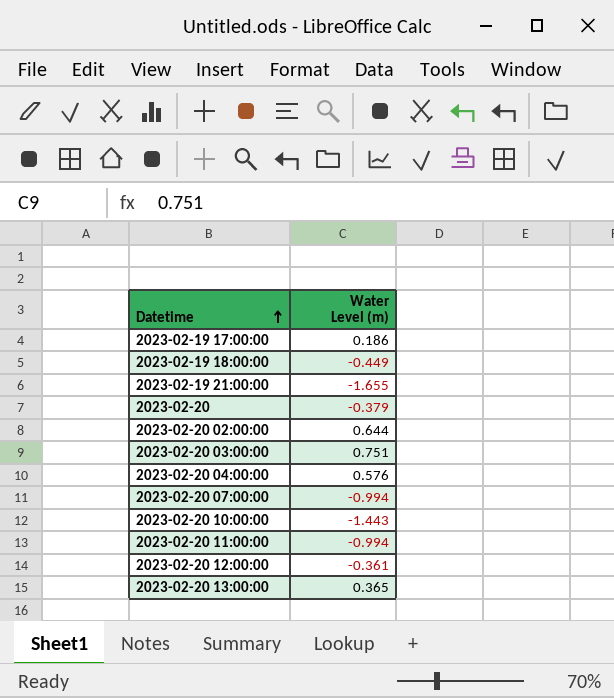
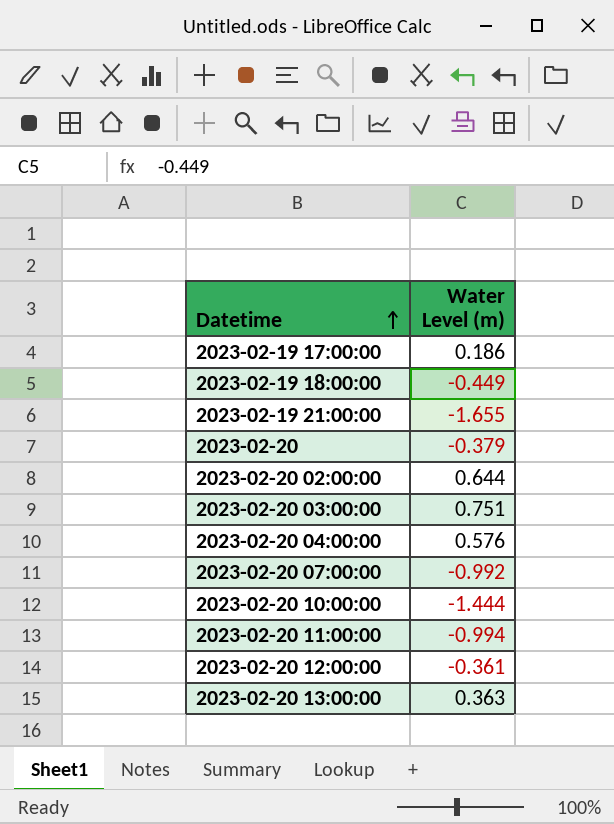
2023-02-20 07:00:00 | Water Level (m): -0.994 -> -0.992
2023-02-20 10:00:00 | Water Level (m): -1.443 -> -1.444
2023-02-20 13:00:00 | Water Level (m): 0.365 -> 0.363

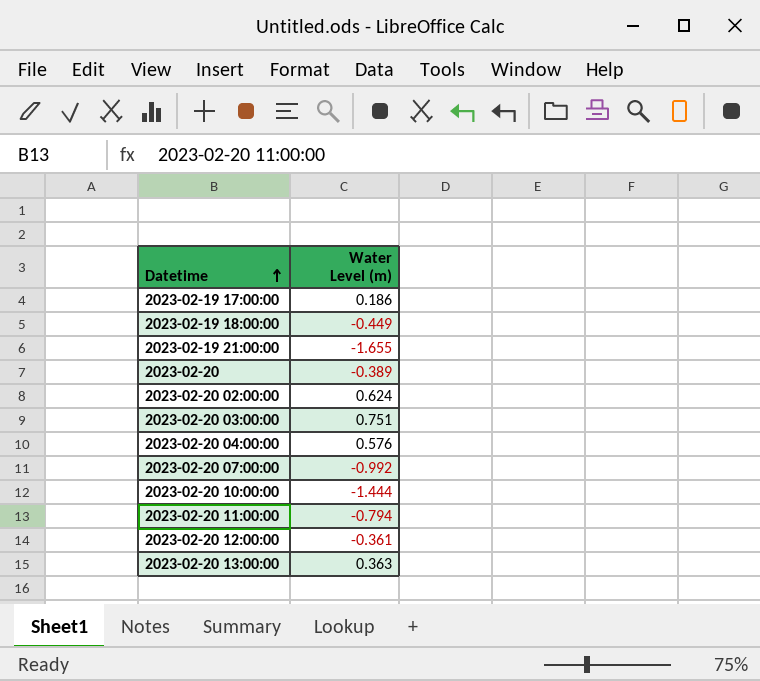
2023-02-20 | Water Level (m): -0.379 -> -0.389
2023-02-20 02:00:00 | Water Level (m): 0.644 -> 0.624
2023-02-20 11:00:00 | Water Level (m): -0.994 -> -0.794

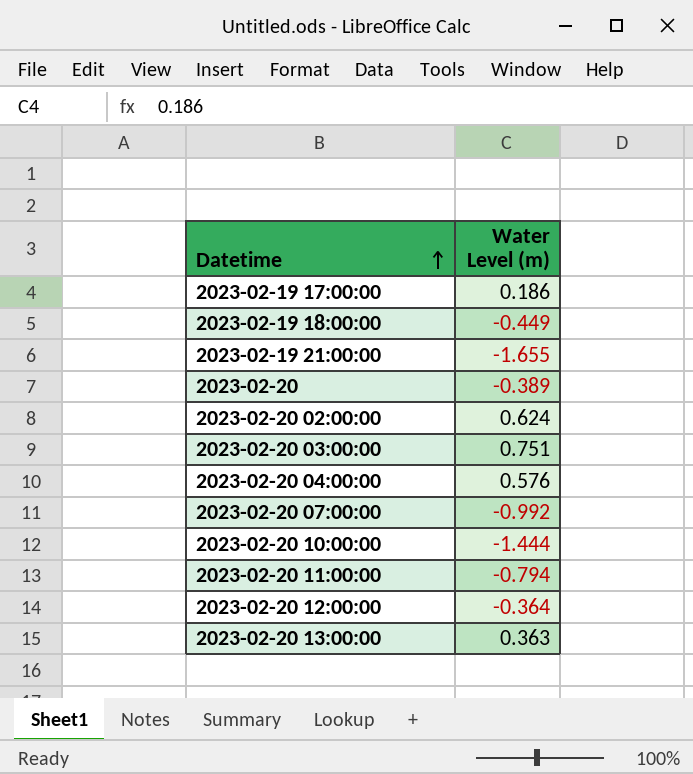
2023-02-20 12:00:00 | Water Level (m): -0.361 -> -0.364

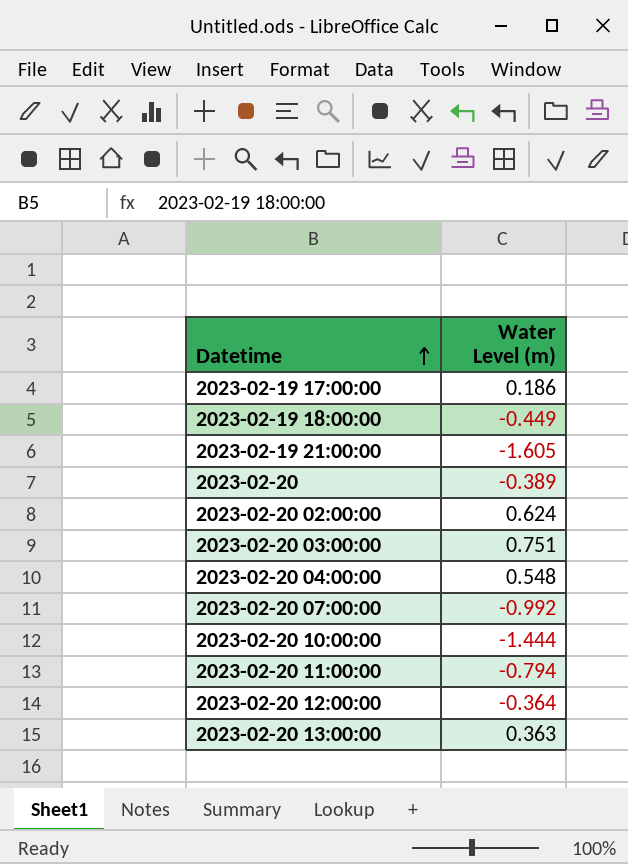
2023-02-19 21:00:00 | Water Level (m): -1.655 -> -1.605
2023-02-20 04:00:00 | Water Level (m): 0.576 -> 0.548

